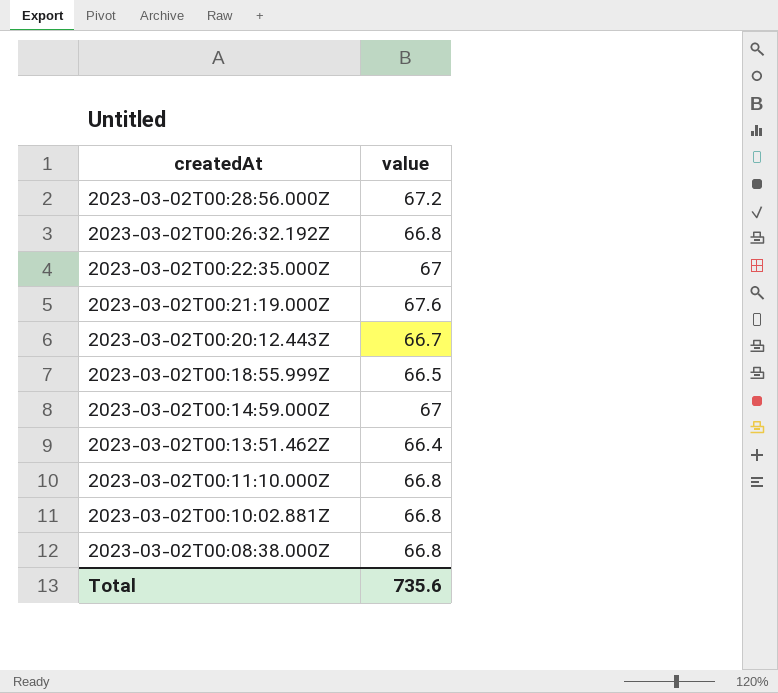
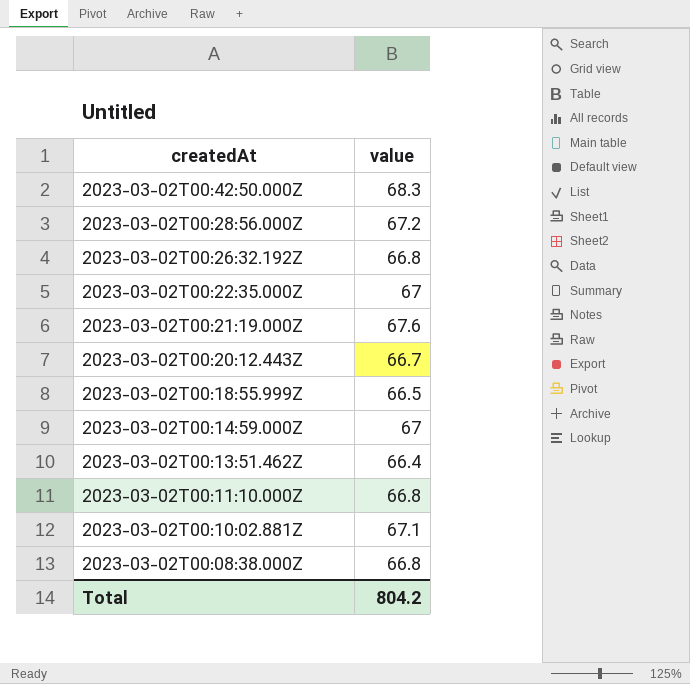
row 2023-03-02T00:42:50.000Z: none -> 68.3
2023-03-02T00:10:02.881Z | value: 66.8 -> 67.1
Total | value: 735.6 -> 804.2

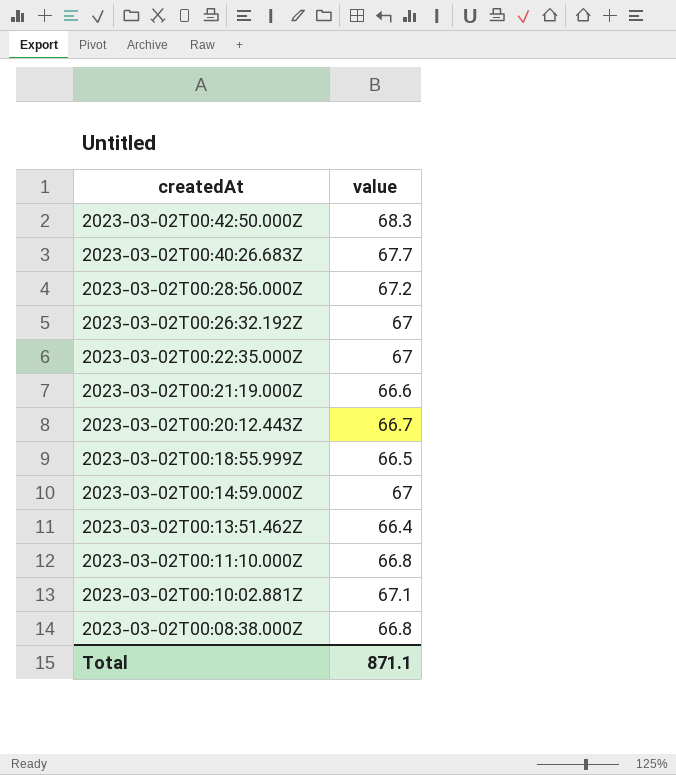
row 2023-03-02T00:40:26.683Z: none -> 67.7
2023-03-02T00:26:32.192Z | value: 66.8 -> 67
2023-03-02T00:21:19.000Z | value: 67.6 -> 66.6
Total | value: 804.2 -> 871.1

